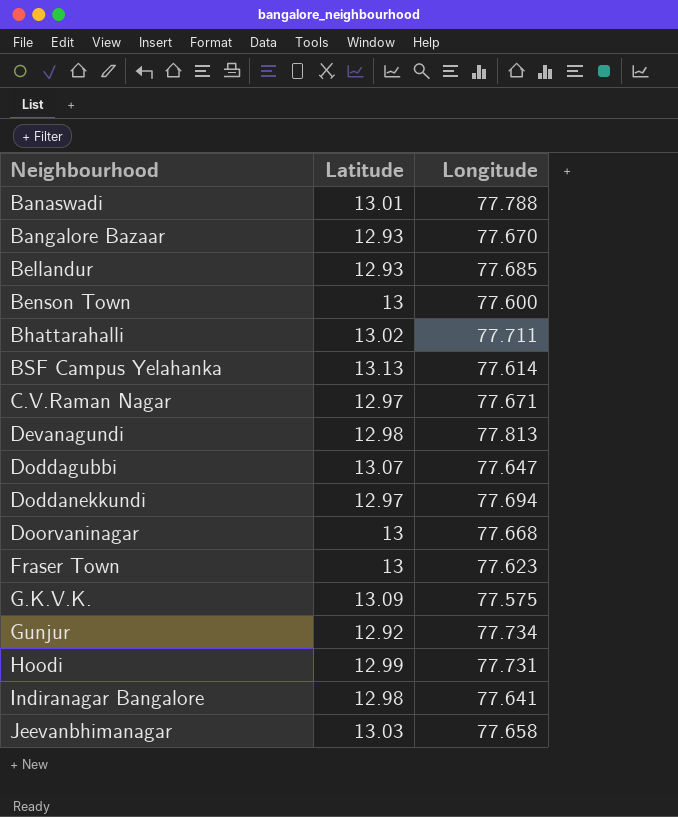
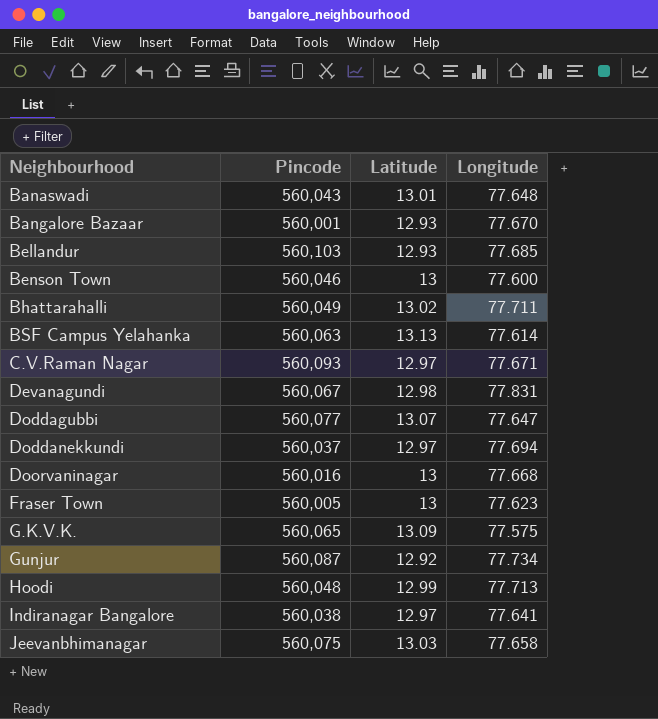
column Pincode | position: none -> 2
Banaswadi | Longitude: 77.788 -> 77.648
Devanagundi | Longitude: 77.813 -> 77.831
Hoodi | Longitude: 77.731 -> 77.713
Indiranagar Bangalore | Latitude: 12.98 -> 12.97

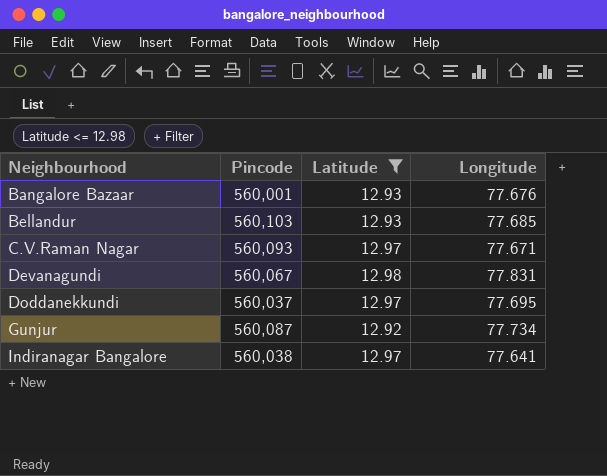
filter: none -> Latitude <= 12.98
Bangalore Bazaar | Longitude: 77.670 -> 77.676
Doddanekkundi | Longitude: 77.694 -> 77.695

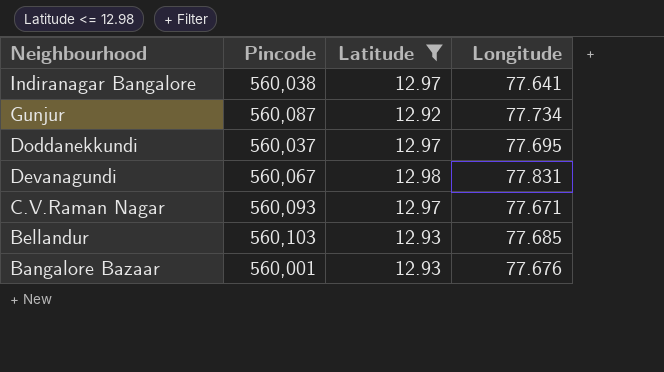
row order: Neighbourhood ascending -> Neighbourhood descending

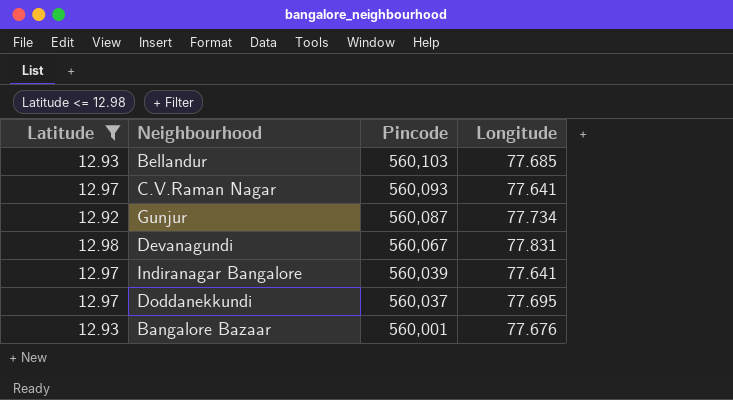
row order: Neighbourhood descending -> Pincode descending
column Latitude | position: 3 -> 1
C.V.Raman Nagar | Longitude: 77.671 -> 77.641
Indiranagar Bangalore | Pincode: 560,038 -> 560,039

